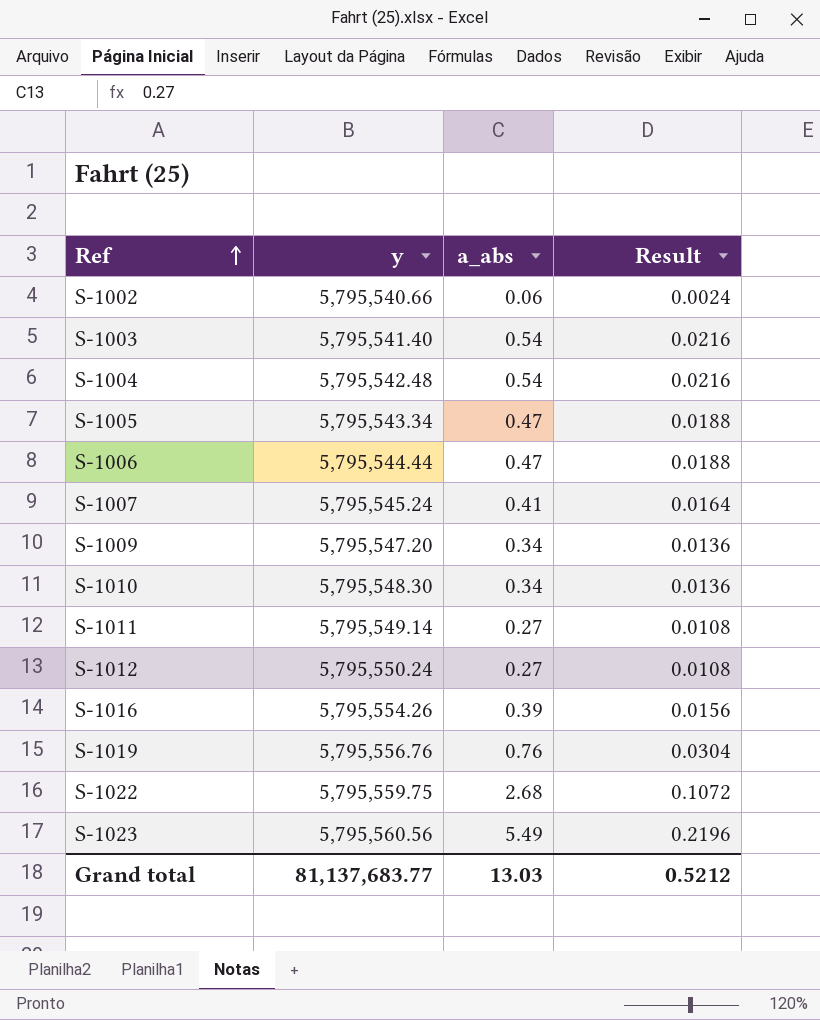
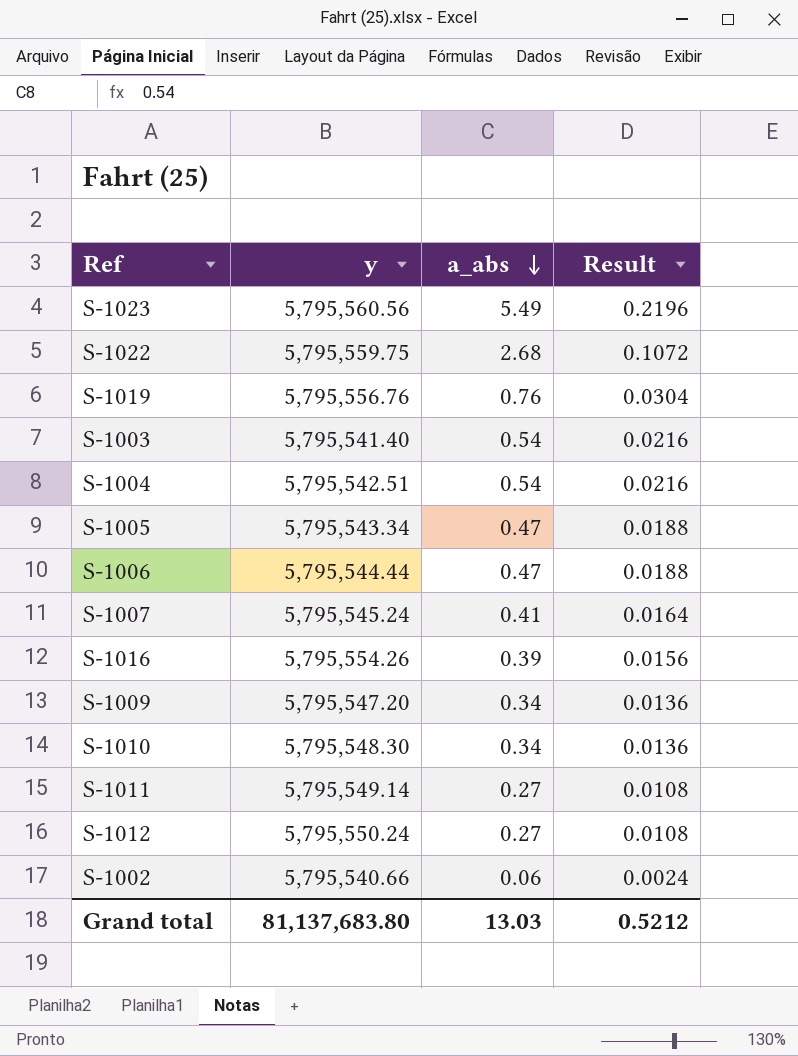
row order: Ref ascending -> a_abs descending
S-1004 | y: 5,795,542.48 -> 5,795,542.51
Grand total | y: 81,137,683.77 -> 81,137,683.80

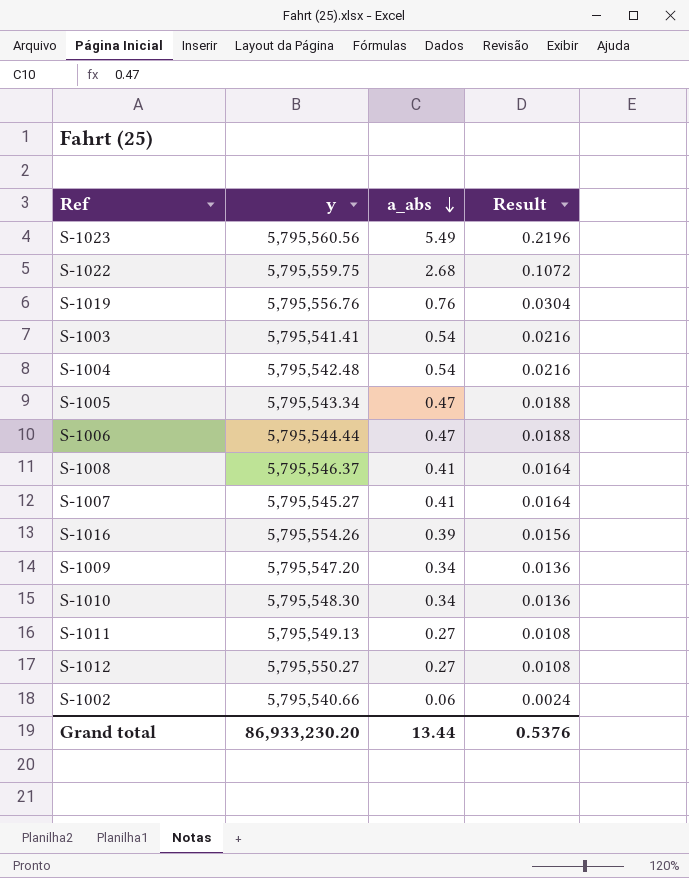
S-1003 | y: 5,795,541.40 -> 5,795,541.41
S-1004 | y: 5,795,542.51 -> 5,795,542.48
row S-1008: none -> 5,795,546.37 | 0.41 | 0.0164
S-1007 | y: 5,795,545.24 -> 5,795,545.27
S-1011 | y: 5,795,549.14 -> 5,795,549.13
S-1012 | y: 5,795,550.24 -> 5,795,550.27
Grand total | y: 81,137,683.80 -> 86,933,230.20
Grand total | a_abs: 13.03 -> 13.44
Grand total | Result: 0.5212 -> 0.5376

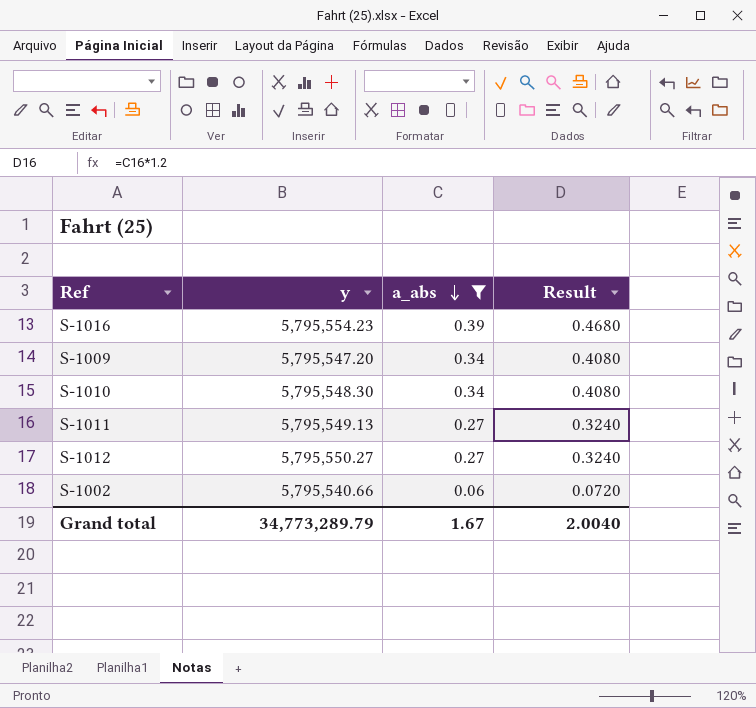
filter: none -> a_abs <= 0.39
column Result | formula: [a_abs] * 0.04 -> [a_abs] * 1.2
S-1016 | y: 5,795,554.26 -> 5,795,554.23
Grand total | y: 86,933,230.20 -> 34,773,289.79
Grand total | a_abs: 13.44 -> 1.67
Grand total | Result: 0.5376 -> 2.0040

